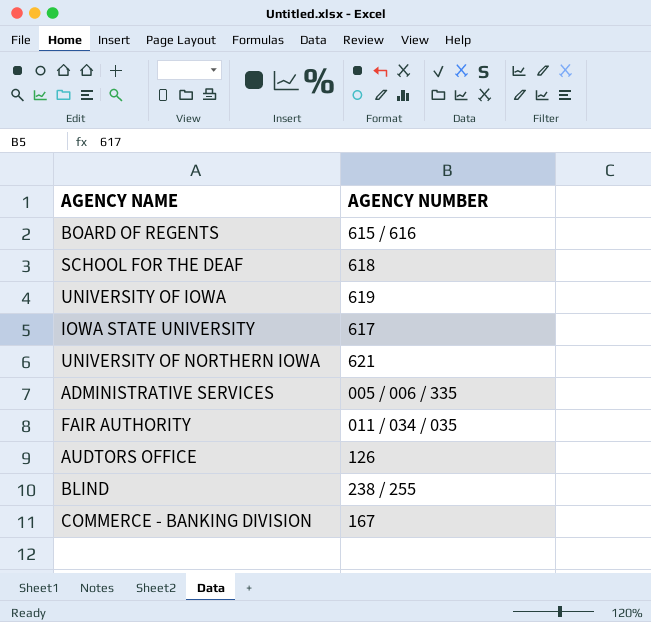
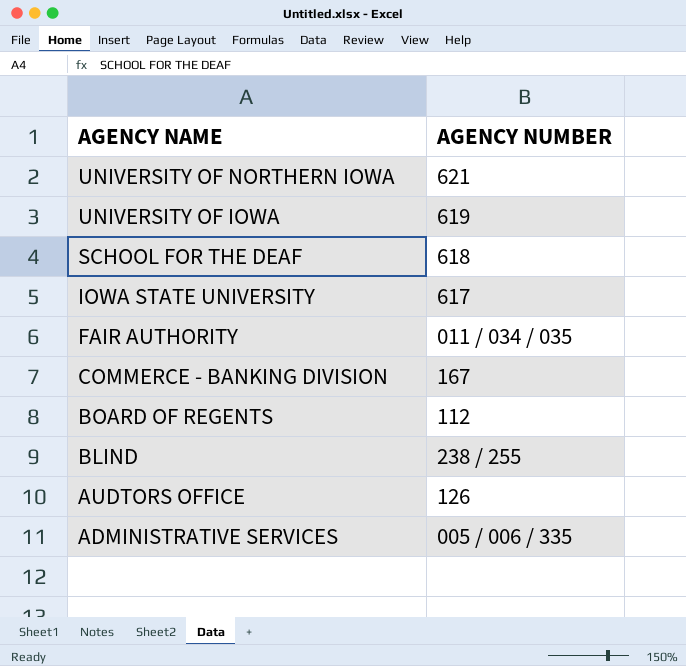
row order: none -> AGENCY NAME descending
BOARD OF REGENTS | AGENCY NUMBER: 615 / 616 -> 112

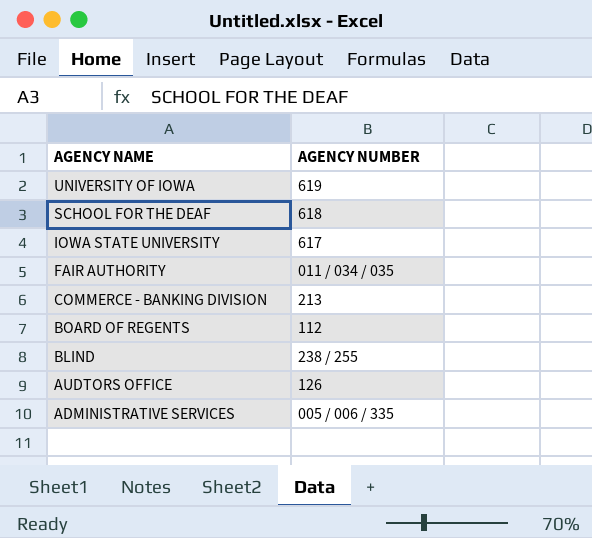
row UNIVERSITY OF NORTHERN IOWA: 621 -> none
COMMERCE - BANKING DIVISION | AGENCY NUMBER: 167 -> 213

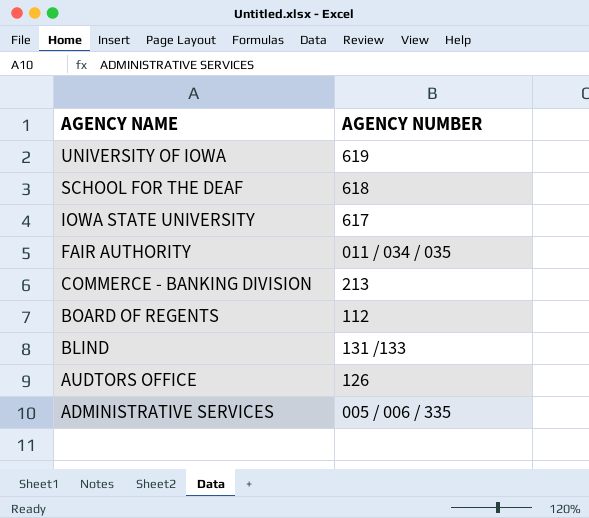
BLIND | AGENCY NUMBER: 238 / 255 -> 131 /133

